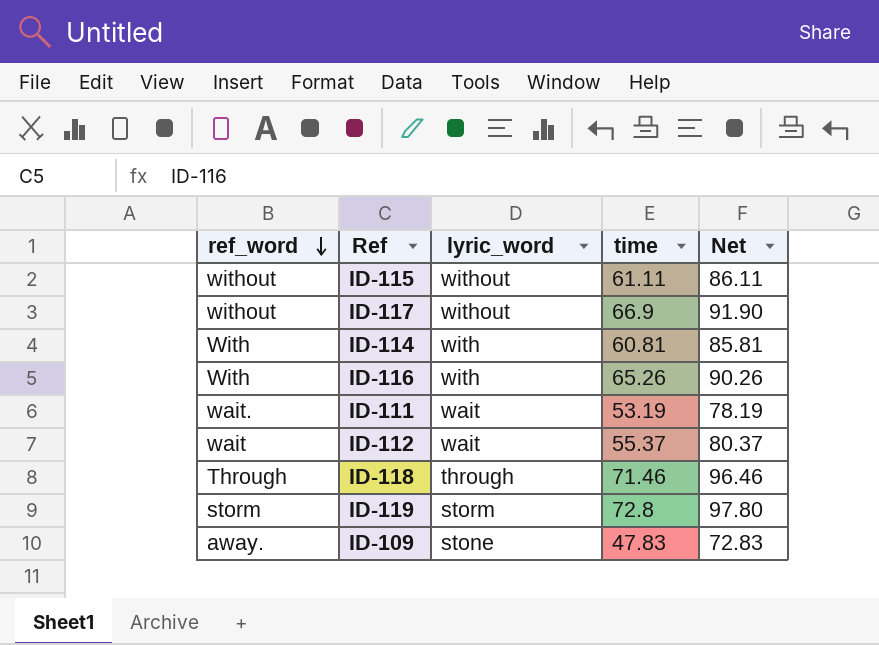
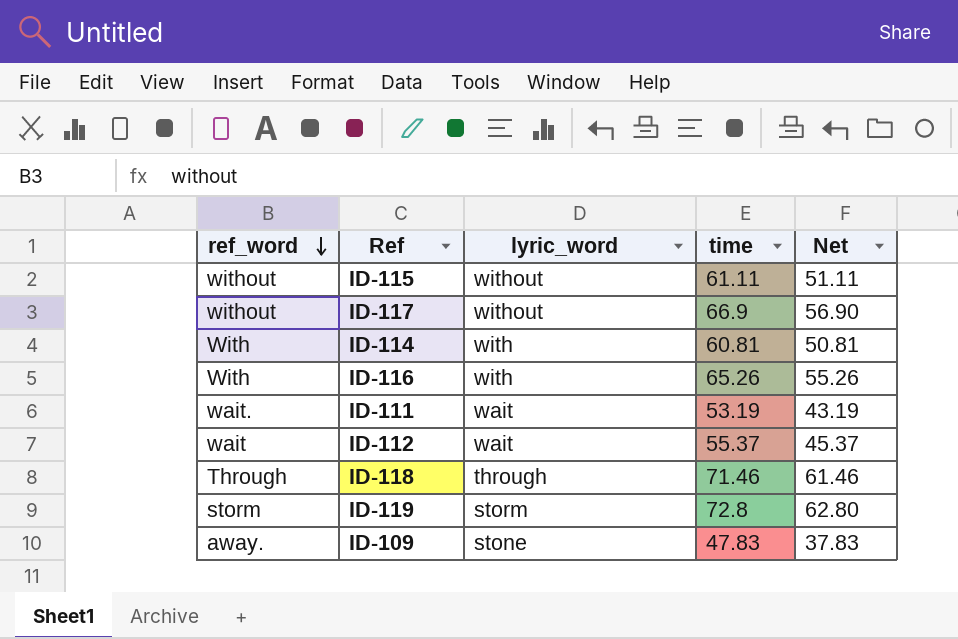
column Net | formula: [time] + 25 -> [time] - 10

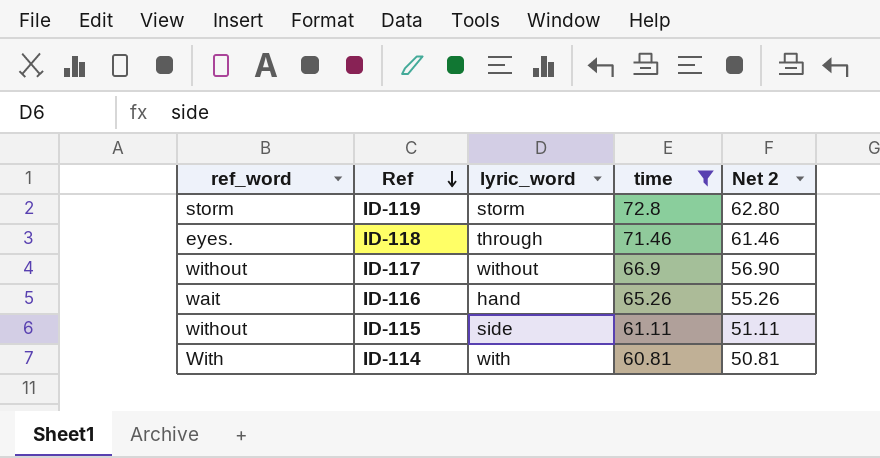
filter: none -> time >= 60.81
row order: ref_word descending -> Ref descending
column name: Net -> Net 2
ID-118 | ref_word: Through -> eyes.
ID-116 | ref_word: With -> wait
ID-116 | lyric_word: with -> hand
ID-115 | lyric_word: without -> side

